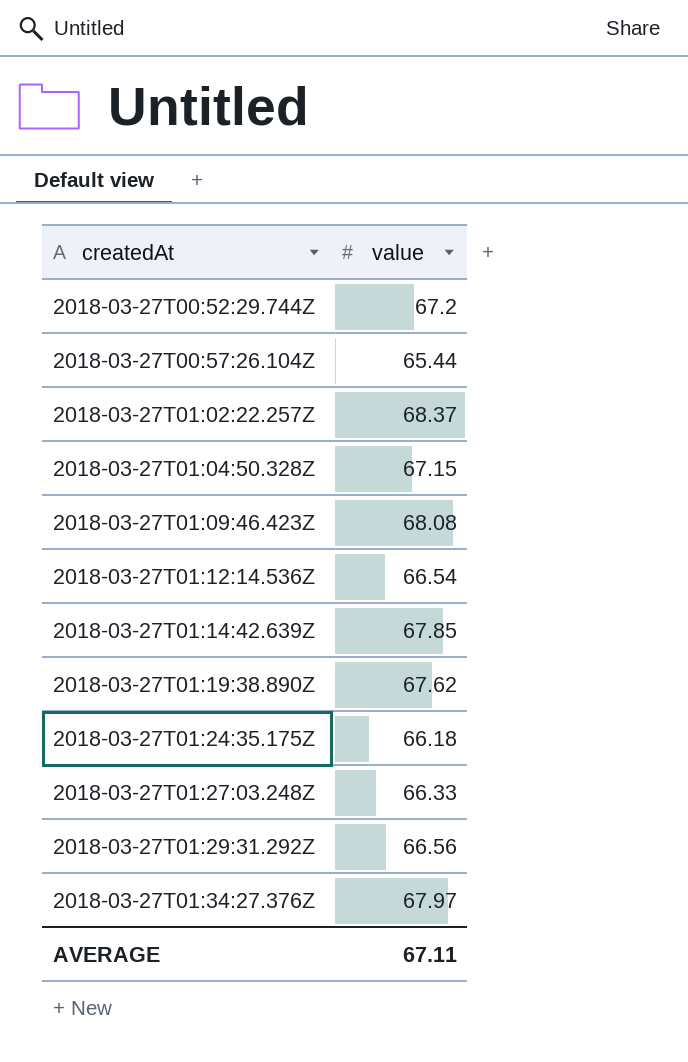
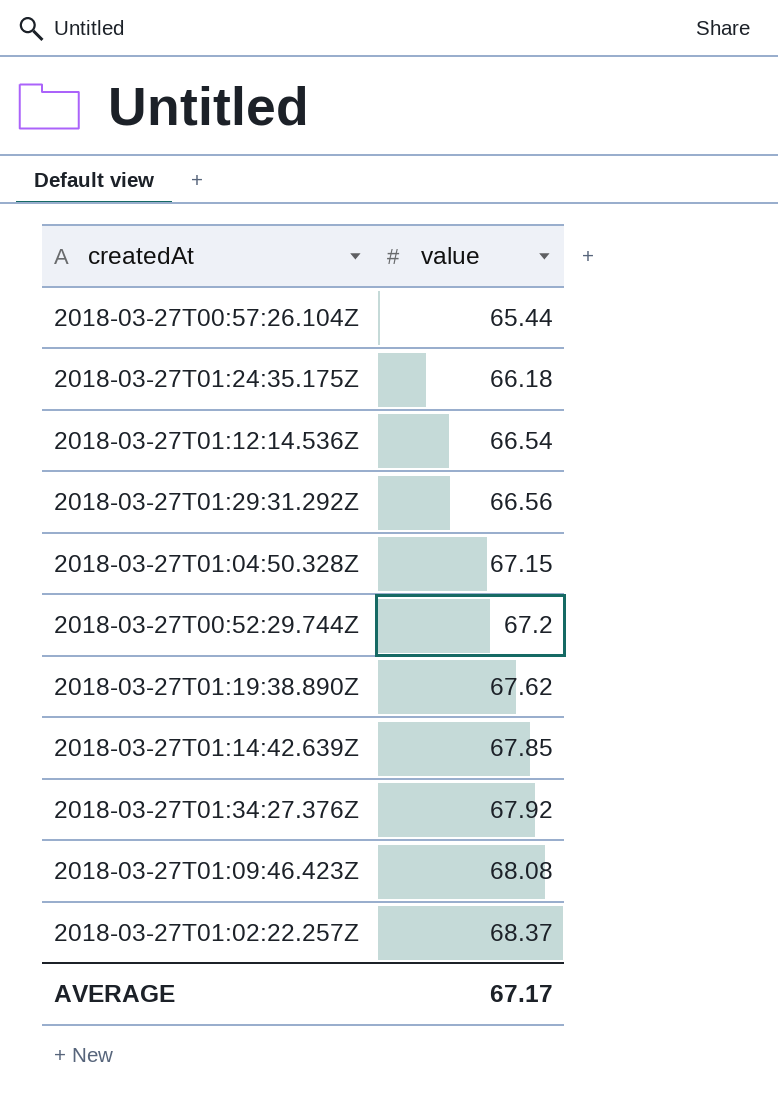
row order: createdAt ascending -> value ascending
row 2018-03-27T01:27:03.248Z: 66.33 -> none
2018-03-27T01:34:27.376Z | value: 67.97 -> 67.92
AVERAGE | value: 67.11 -> 67.17

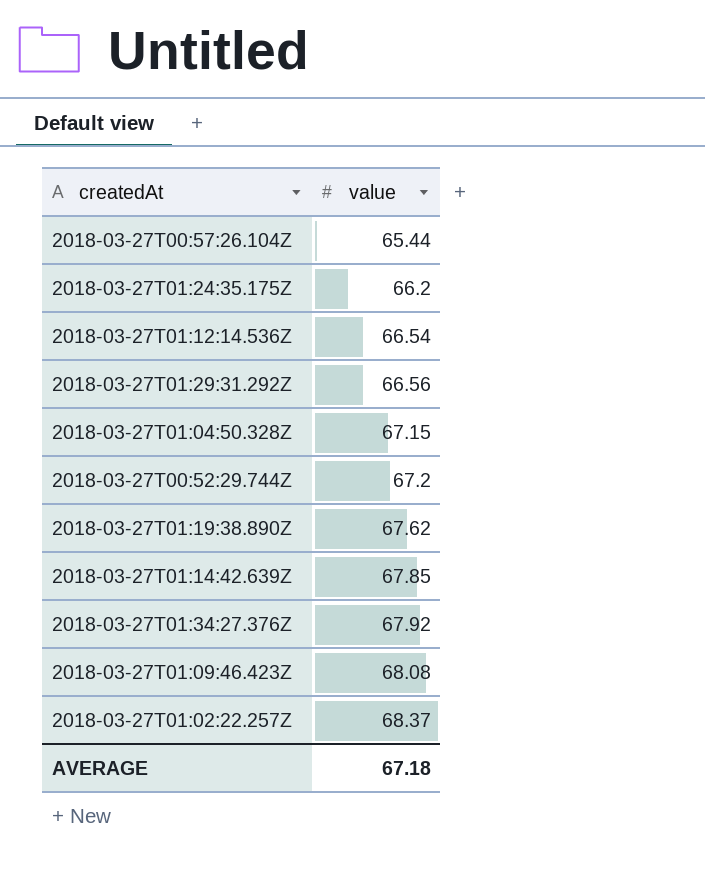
2018-03-27T01:24:35.175Z | value: 66.18 -> 66.2
AVERAGE | value: 67.17 -> 67.18

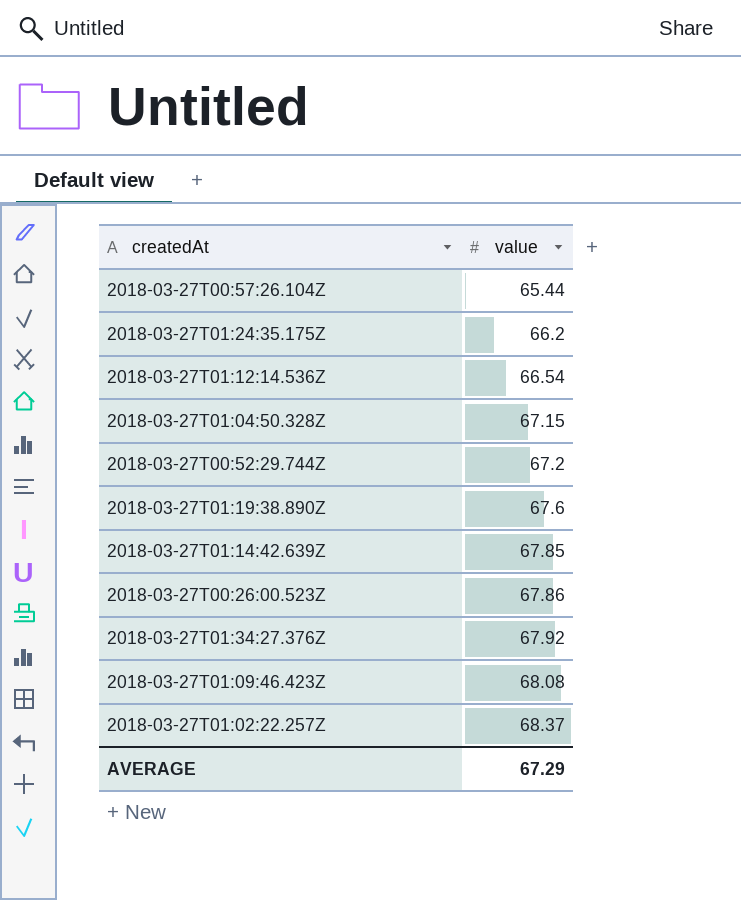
row 2018-03-27T01:29:31.292Z: 66.56 -> none
2018-03-27T01:19:38.890Z | value: 67.62 -> 67.6
row 2018-03-27T00:26:00.523Z: none -> 67.86
AVERAGE | value: 67.18 -> 67.29

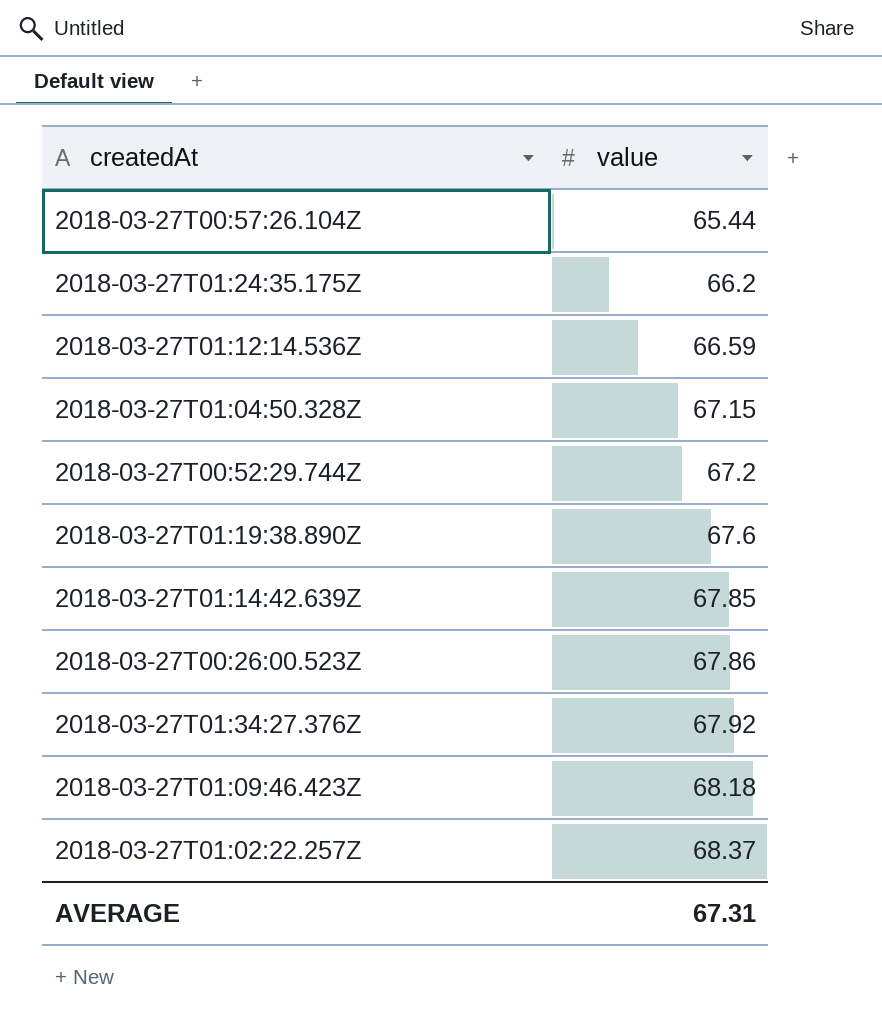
2018-03-27T01:12:14.536Z | value: 66.54 -> 66.59
2018-03-27T01:09:46.423Z | value: 68.08 -> 68.18
AVERAGE | value: 67.29 -> 67.31

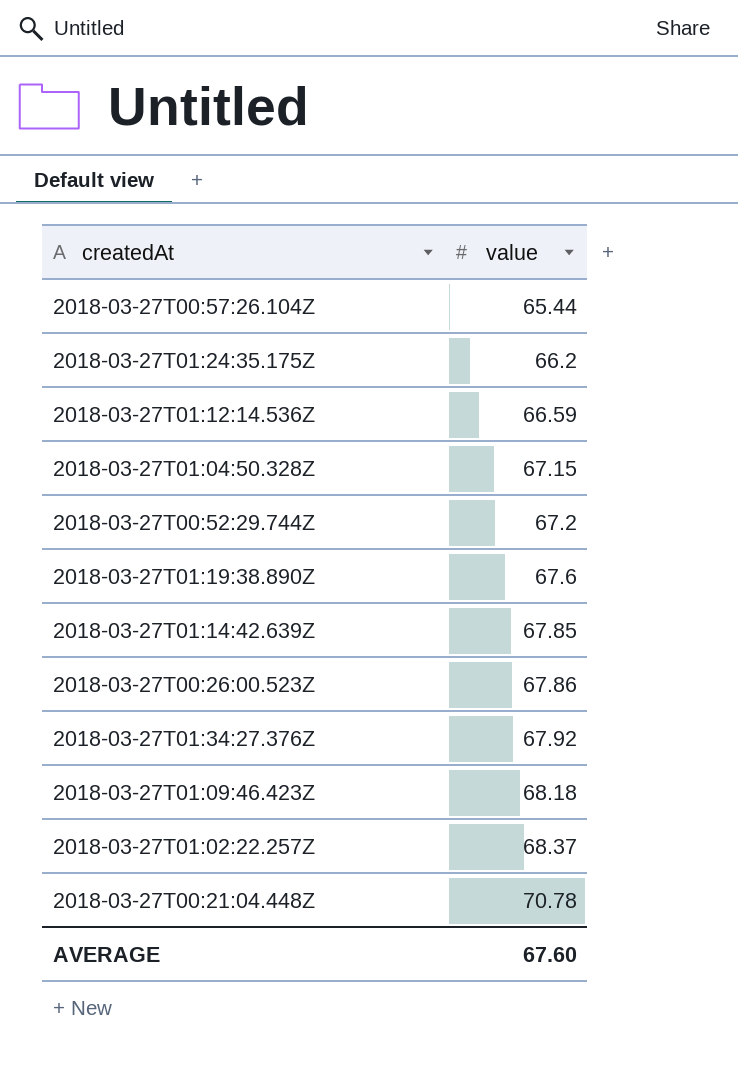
row 2018-03-27T00:21:04.448Z: none -> 70.78
AVERAGE | value: 67.31 -> 67.60

